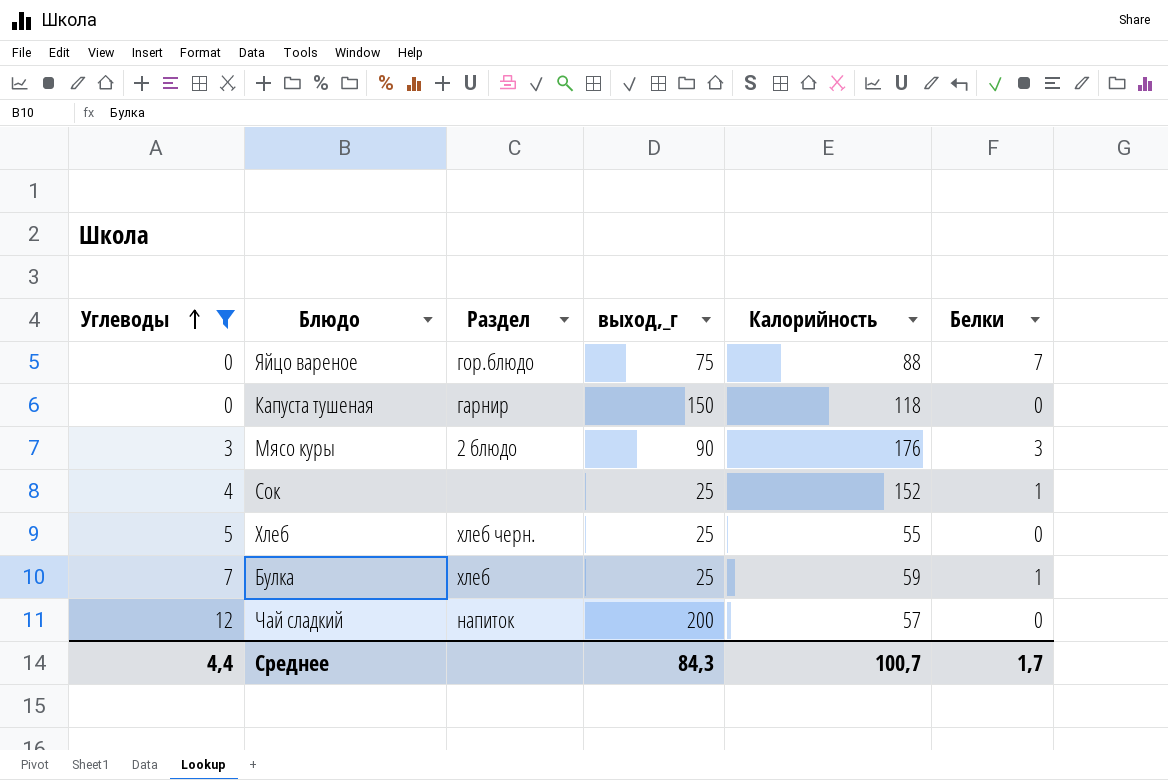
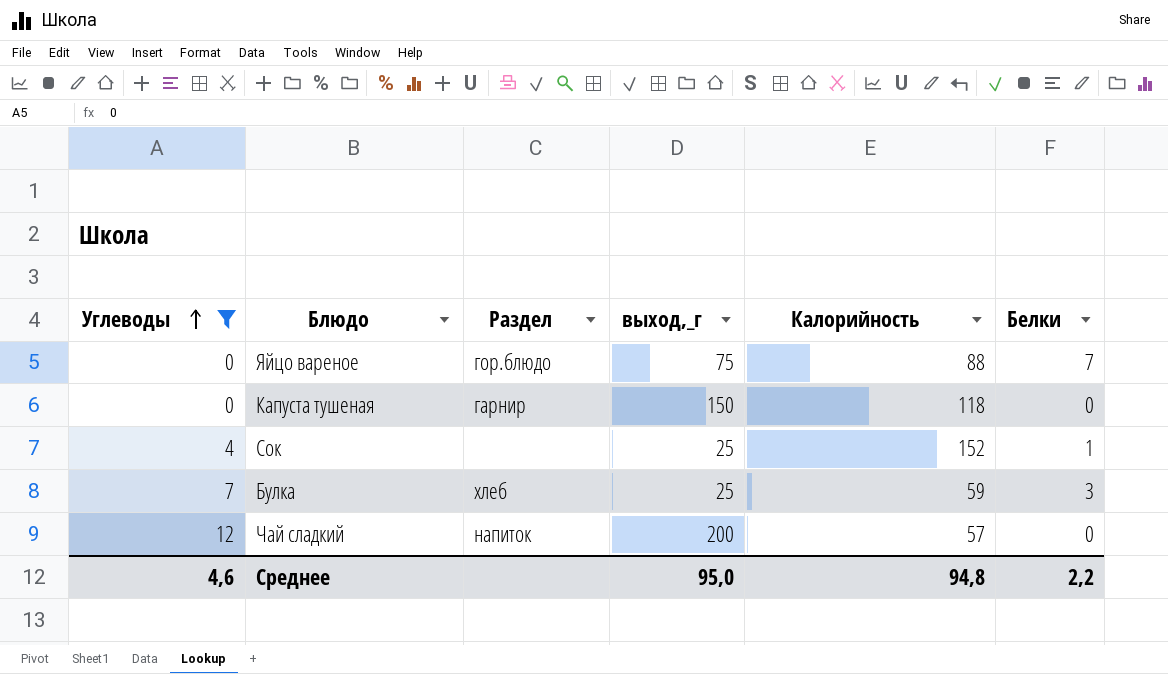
row Мясо куры: 3 | 2 блюдо | 90 | 176 | 3 -> none
row Хлеб: 5 | хлеб черн. | 25 | 55 | 0 -> none
Булка | Белки: 1 -> 3
Среднее | Углеводы: 4,4 -> 4,6
Среднее | выход,_г: 84,3 -> 95,0
Среднее | Калорийность: 100,7 -> 94,8
Среднее | Белки: 1,7 -> 2,2

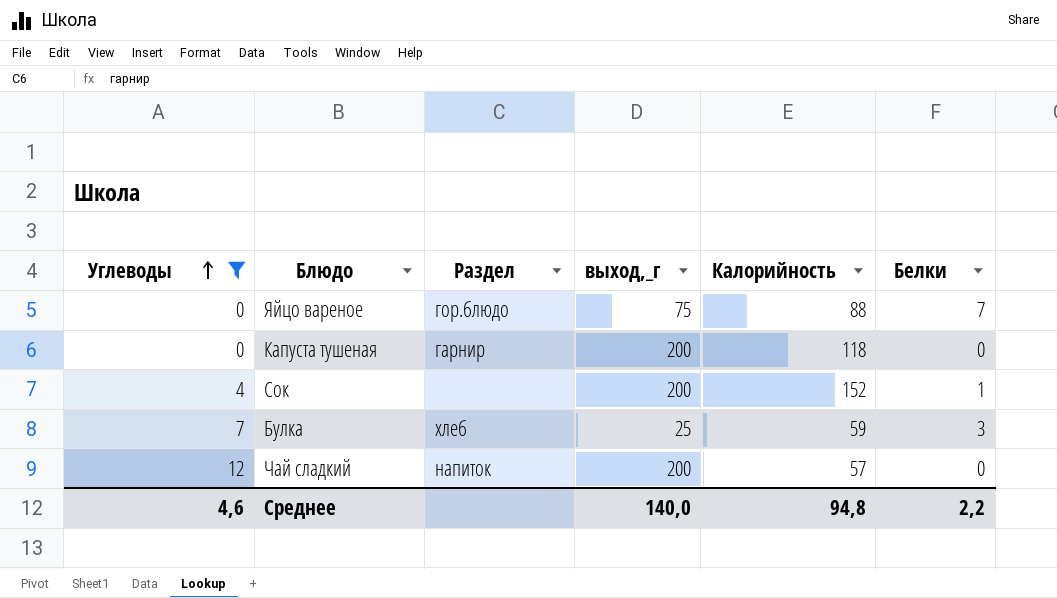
Капуста тушеная | выход,_г: 150 -> 200
Сок | выход,_г: 25 -> 200
Среднее | выход,_г: 95,0 -> 140,0

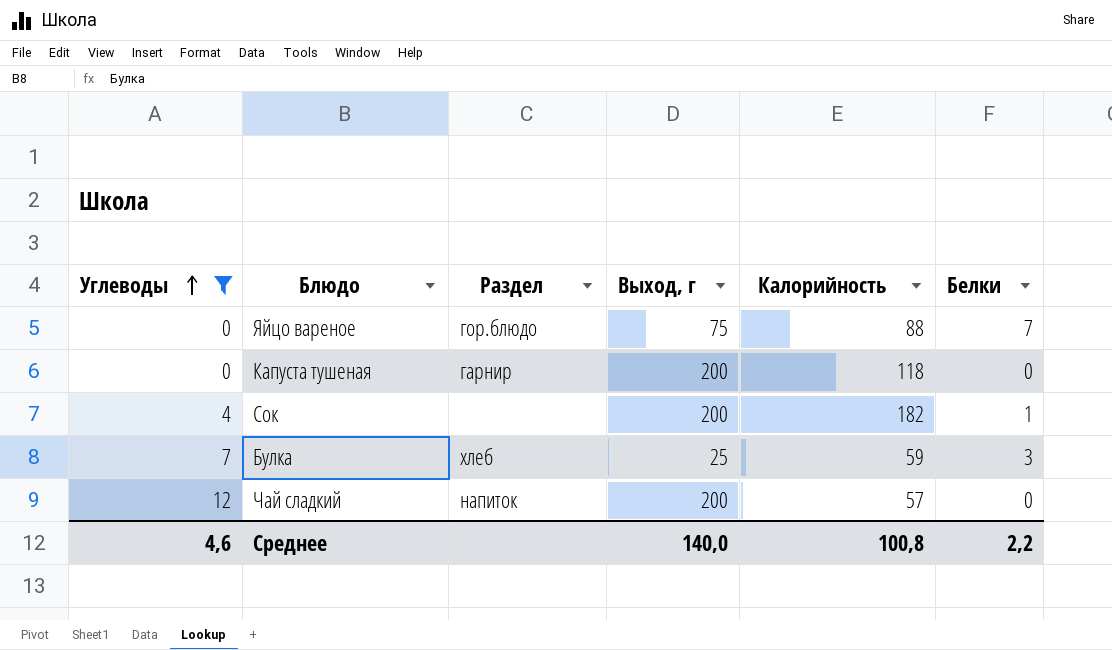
column name: выход,_г -> Выход, г
Сок | Калорийность: 152 -> 182
Среднее | Калорийность: 94,8 -> 100,8

